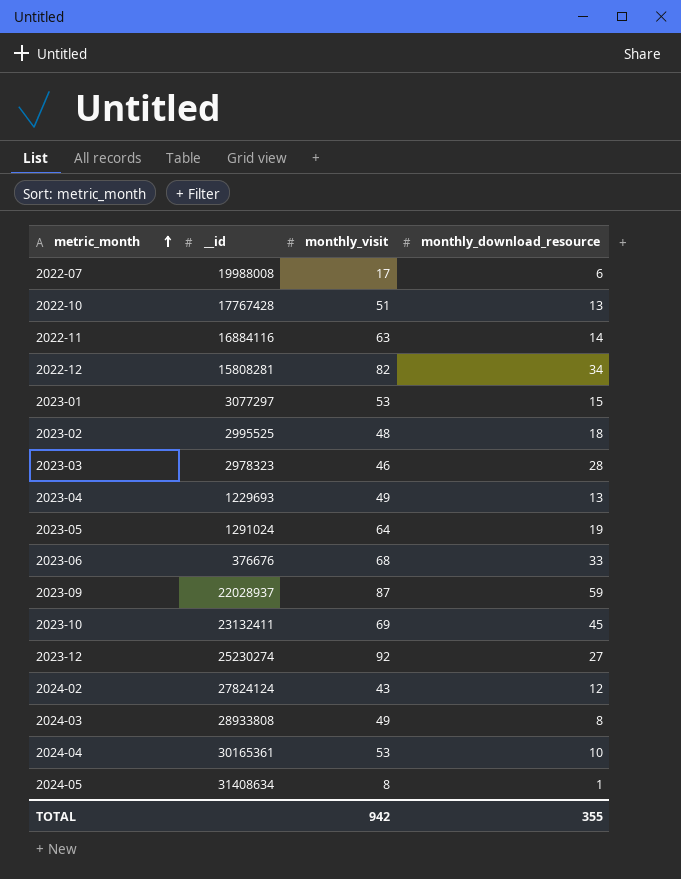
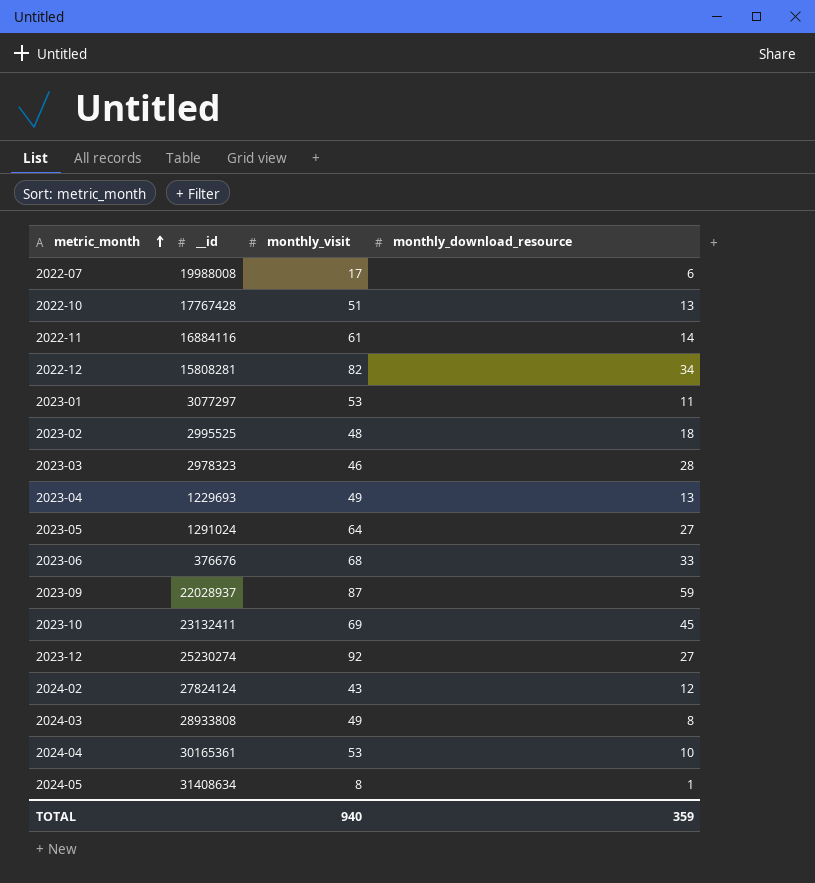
2022-11 | monthly_visit: 63 -> 61
2023-01 | monthly_download_resource: 15 -> 11
2023-05 | monthly_download_resource: 19 -> 27
TOTAL | monthly_visit: 942 -> 940
TOTAL | monthly_download_resource: 355 -> 359

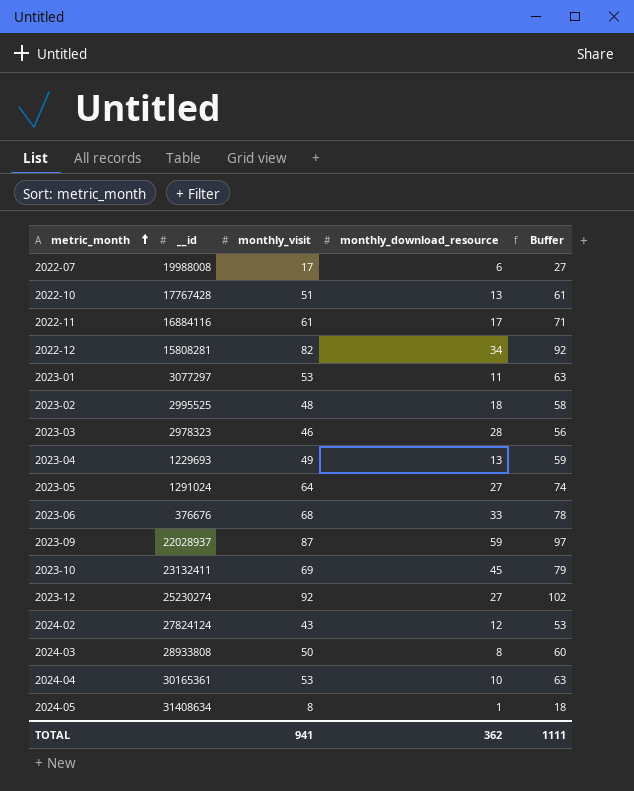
column Buffer | formula: none -> [monthly_visit] + 10
2022-11 | monthly_download_resource: 14 -> 17
2024-03 | monthly_visit: 49 -> 50
TOTAL | monthly_visit: 940 -> 941
TOTAL | monthly_download_resource: 359 -> 362

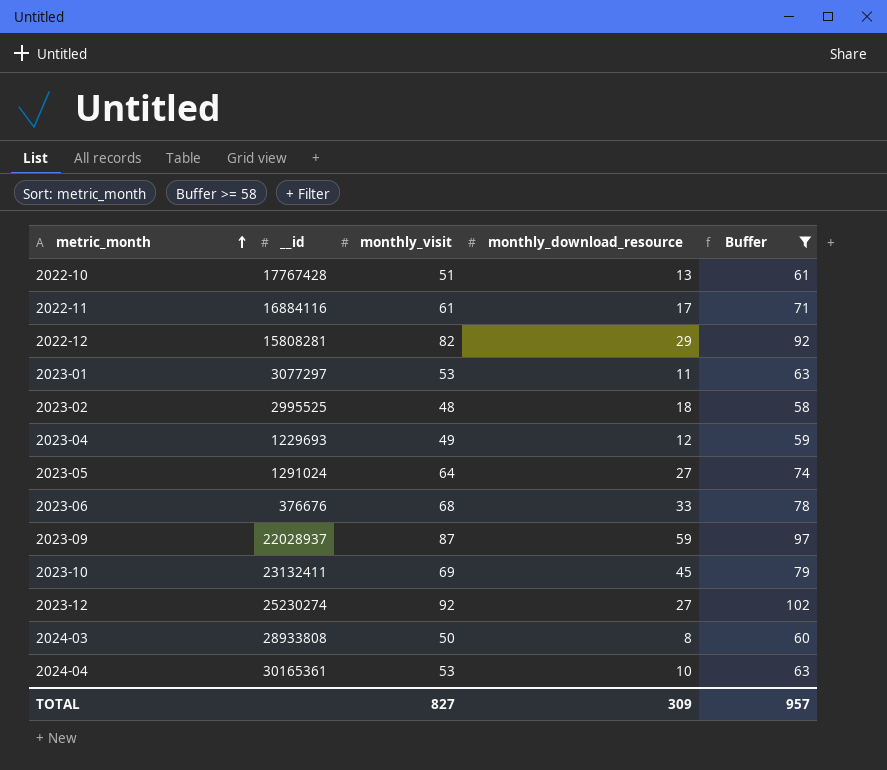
filter: none -> Buffer >= 58
2022-12 | monthly_download_resource: 34 -> 29
2023-04 | monthly_download_resource: 13 -> 12
TOTAL | monthly_visit: 941 -> 827
TOTAL | monthly_download_resource: 362 -> 309
TOTAL | Buffer: 1111 -> 957

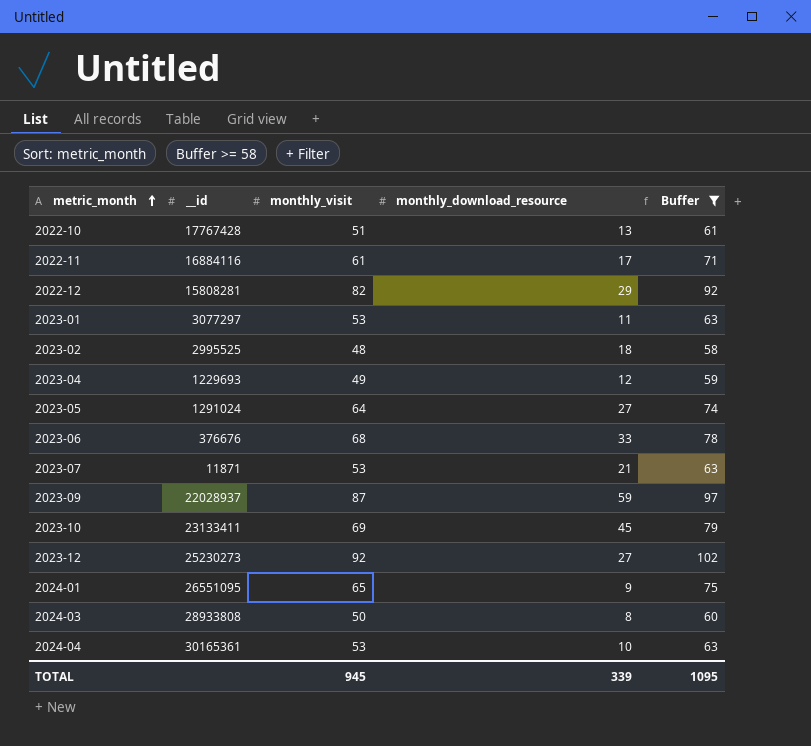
row 2023-07: none -> 11871 | 53 | 21 | 63
2023-10 | __id: 23132411 -> 23133411
2023-12 | __id: 25230274 -> 25230273
row 2024-01: none -> 26551095 | 65 | 9 | 75
TOTAL | monthly_visit: 827 -> 945
TOTAL | monthly_download_resource: 309 -> 339
TOTAL | Buffer: 957 -> 1095

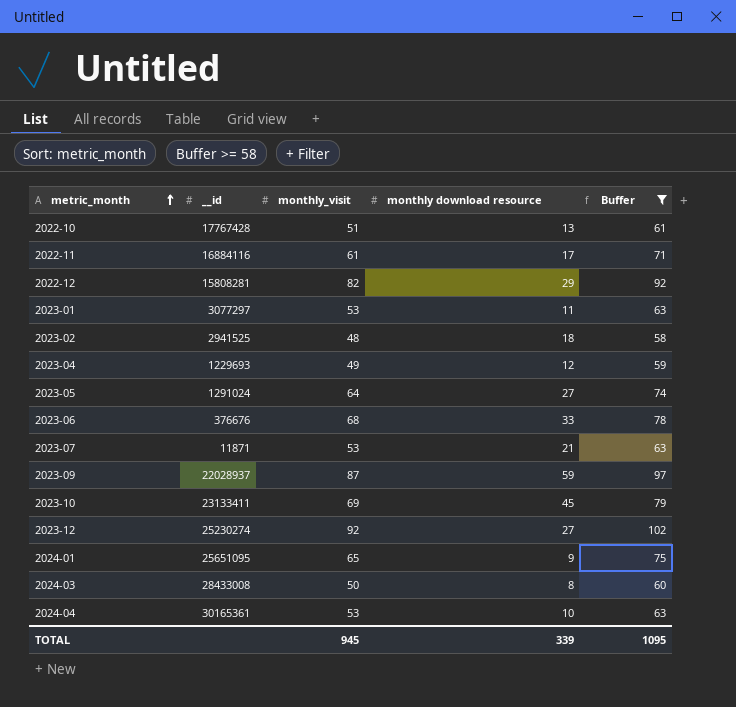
column name: monthly_download_resource -> monthly download resource
2023-02 | __id: 2995525 -> 2941525
2023-12 | __id: 25230273 -> 25230274
2024-01 | __id: 26551095 -> 25651095
2024-03 | __id: 28933808 -> 28433008

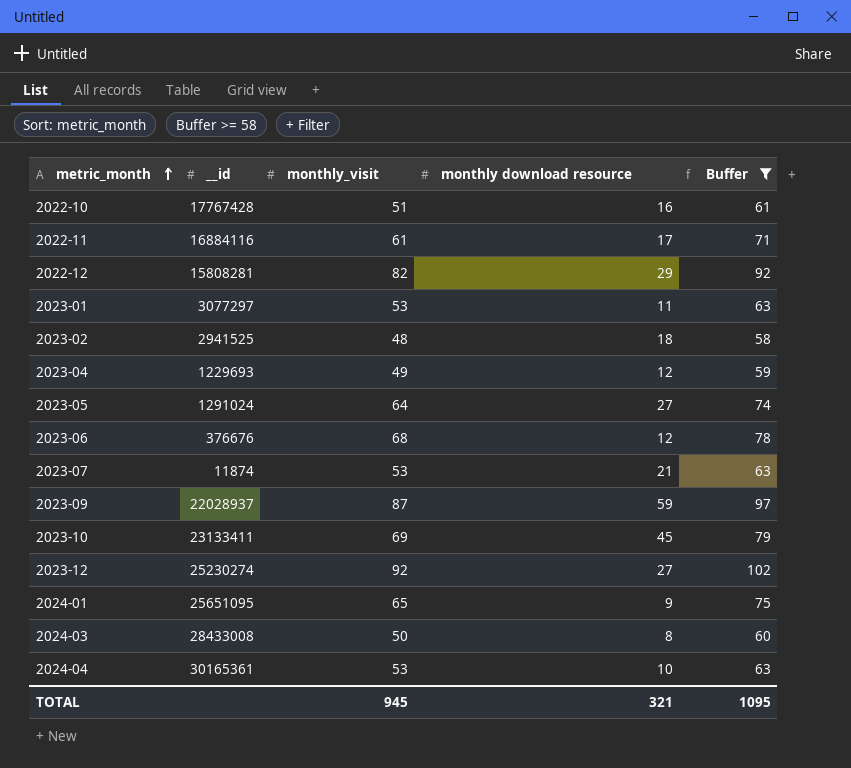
2022-10 | monthly download resource: 13 -> 16
2023-06 | monthly download resource: 33 -> 12
2023-07 | __id: 11871 -> 11874
TOTAL | monthly download resource: 339 -> 321

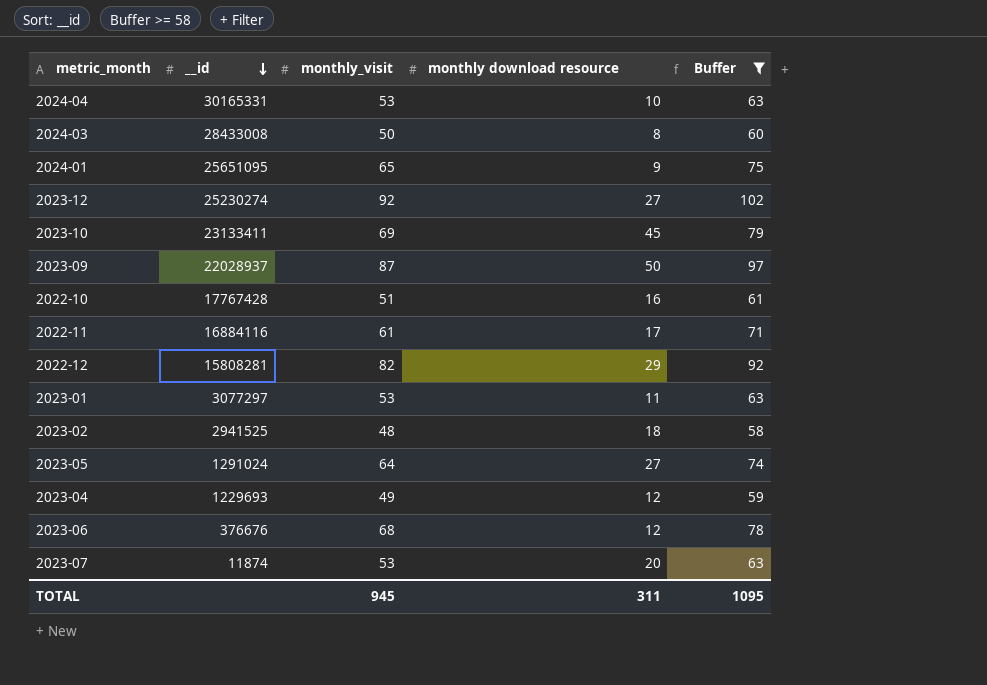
row order: metric_month ascending -> __id descending
2024-04 | __id: 30165361 -> 30165331
2023-09 | monthly download resource: 59 -> 50
2023-07 | monthly download resource: 21 -> 20
TOTAL | monthly download resource: 321 -> 311

